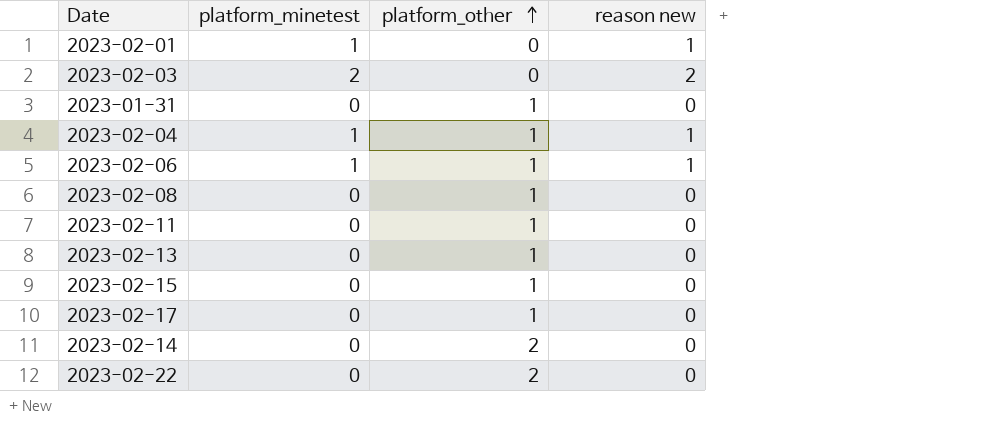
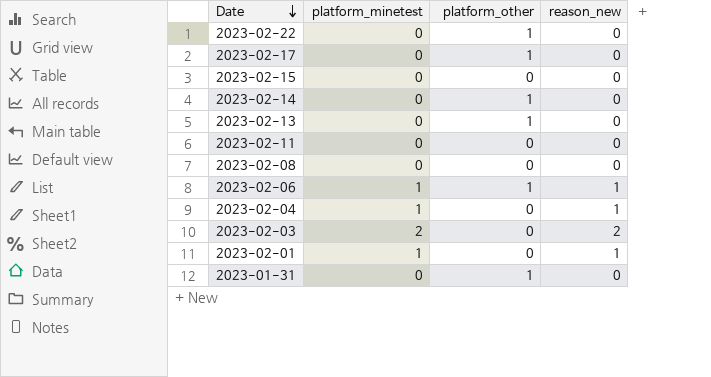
row order: platform_other ascending -> Date descending
column name: reason new -> reason_new
2023-02-22 | platform_other: 2 -> 1
2023-02-15 | platform_other: 1 -> 0
2023-02-14 | platform_other: 2 -> 1
2023-02-11 | platform_other: 1 -> 0
2023-02-08 | platform_other: 1 -> 0
2023-02-04 | platform_other: 1 -> 0

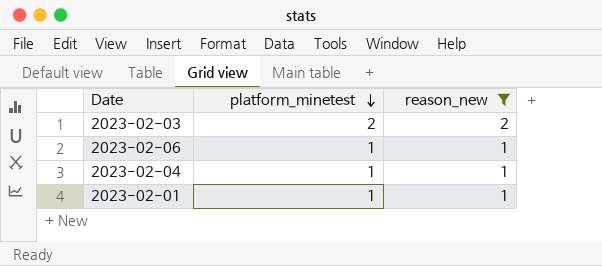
filter: none -> reason_new != 0
row order: Date descending -> platform_minetest descending
column platform_other | position: 3 -> none

